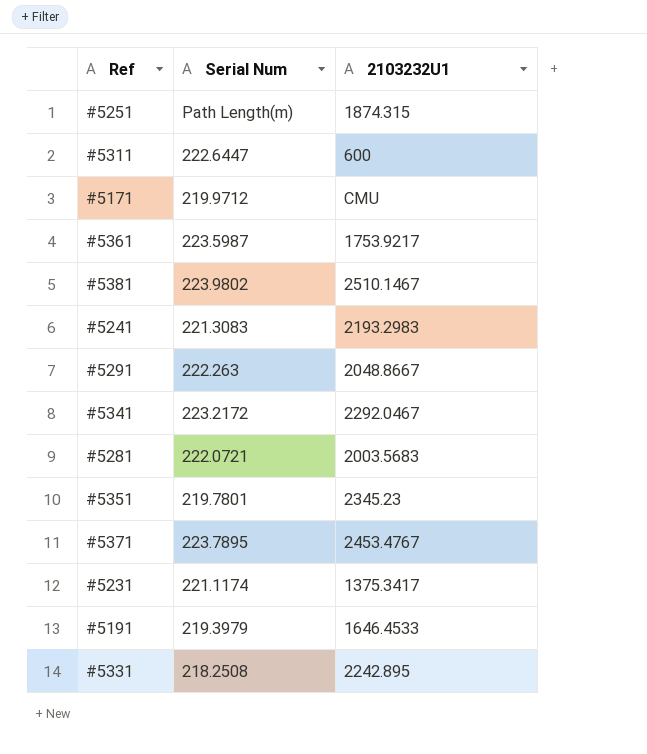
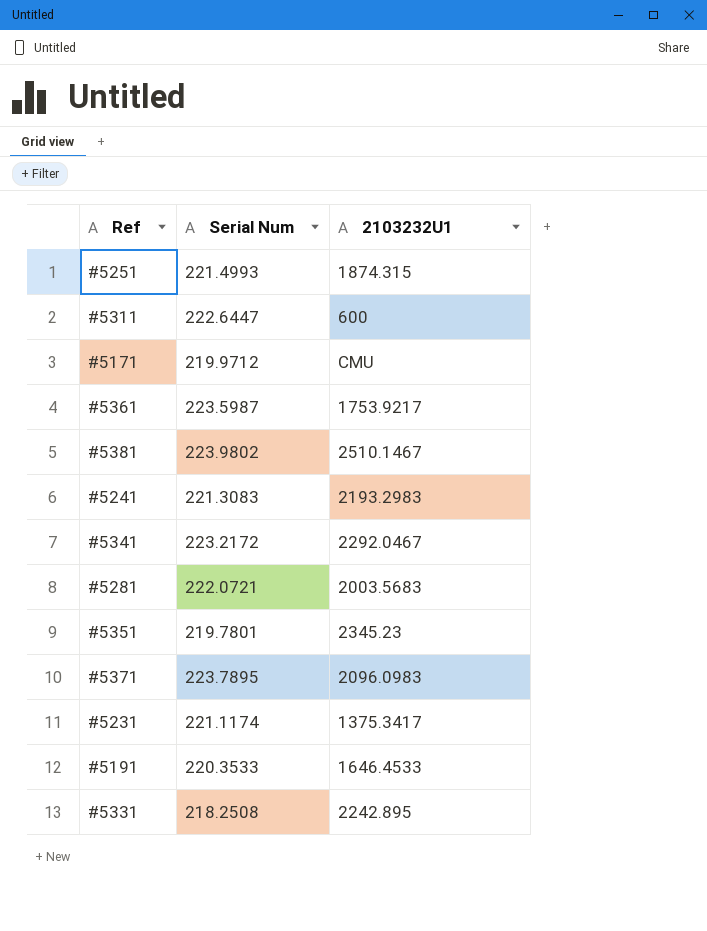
row #5291: 222.263 | 2048.8667 -> none
#5251 | Serial Num: Path Length(m) -> 221.4993
#5371 | 2103232U1: 2453.4767 -> 2096.0983
#5191 | Serial Num: 219.3979 -> 220.3533

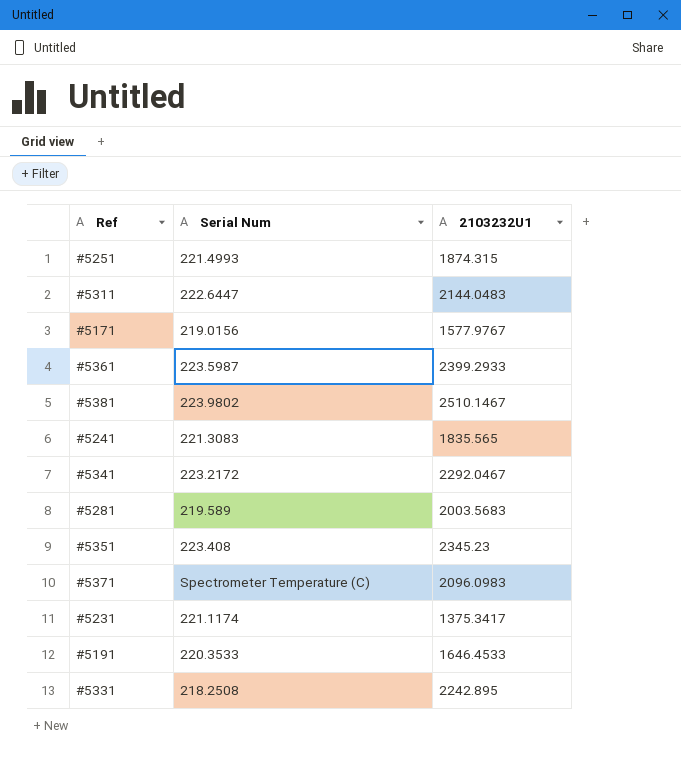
#5311 | 2103232U1: 600 -> 2144.0483
#5171 | Serial Num: 219.9712 -> 219.0156
#5171 | 2103232U1: CMU -> 1577.9767
#5361 | 2103232U1: 1753.9217 -> 2399.2933
#5241 | 2103232U1: 2193.2983 -> 1835.565
#5281 | Serial Num: 222.0721 -> 219.589
#5351 | Serial Num: 219.7801 -> 223.408
#5371 | Serial Num: 223.7895 -> Spectrometer Temperature (C)

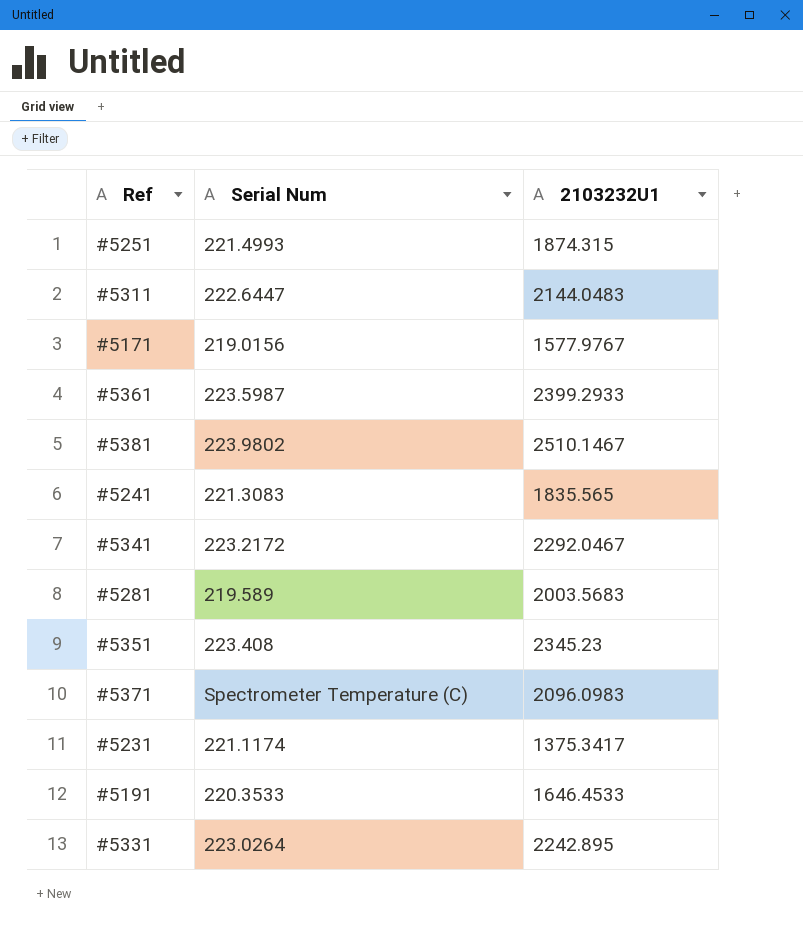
#5331 | Serial Num: 218.2508 -> 223.0264

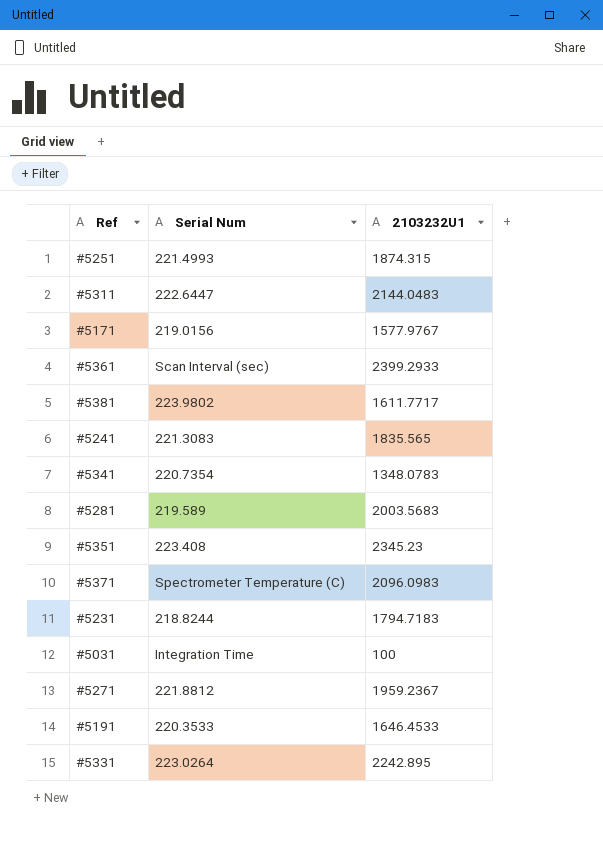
#5361 | Serial Num: 223.5987 -> Scan Interval (sec)
#5381 | 2103232U1: 2510.1467 -> 1611.7717
#5341 | Serial Num: 223.2172 -> 220.7354
#5341 | 2103232U1: 2292.0467 -> 1348.0783
#5231 | Serial Num: 221.1174 -> 218.8244
#5231 | 2103232U1: 1375.3417 -> 1794.7183
row #5031: none -> Integration Time | 100
row #5271: none -> 221.8812 | 1959.2367

